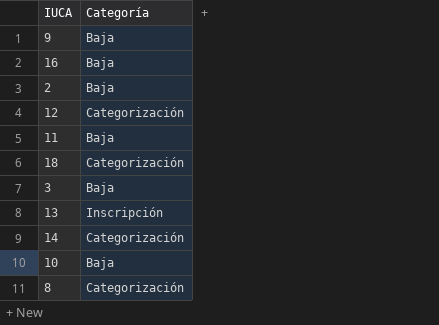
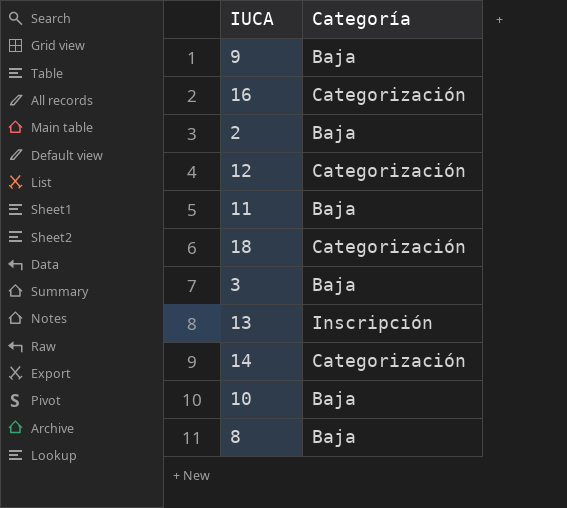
16 | Categoría: Baja -> Categorización
8 | Categoría: Categorización -> Baja

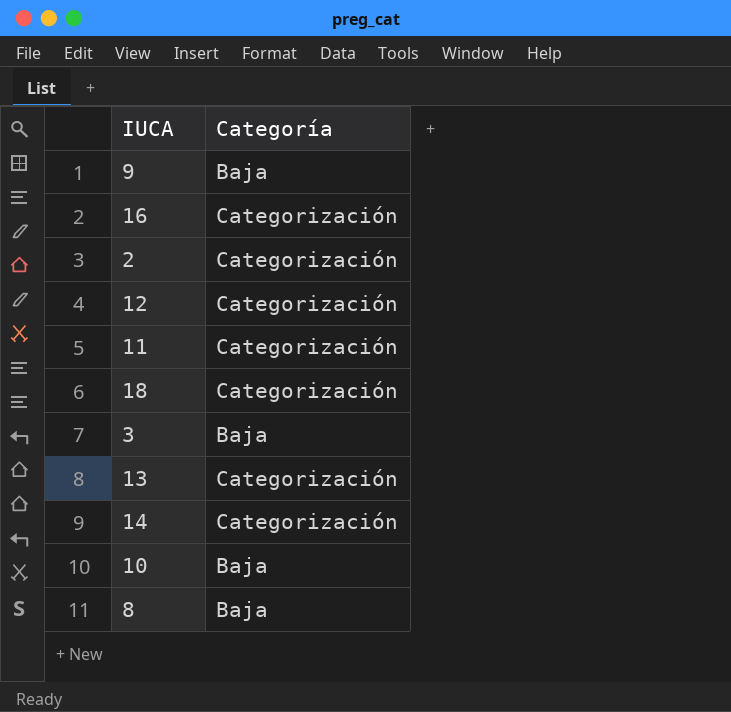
2 | Categoría: Baja -> Categorización
11 | Categoría: Baja -> Categorización
13 | Categoría: Inscripción -> Categorización

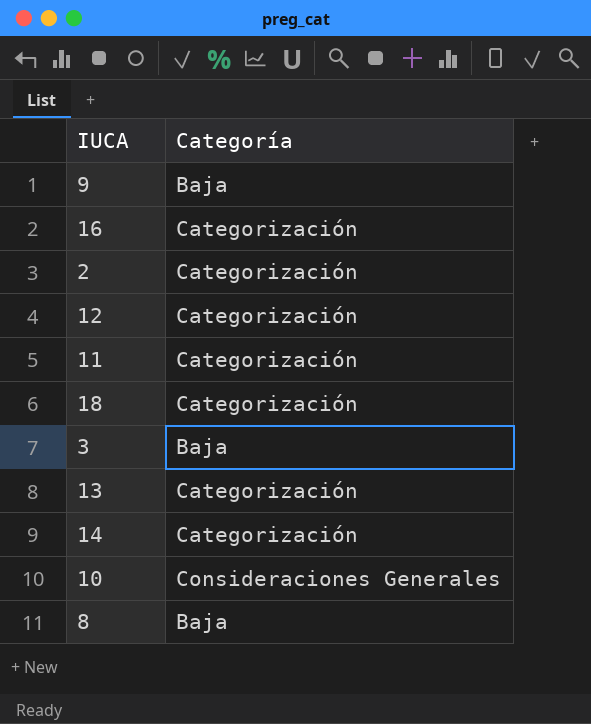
10 | Categoría: Baja -> Consideraciones Generales

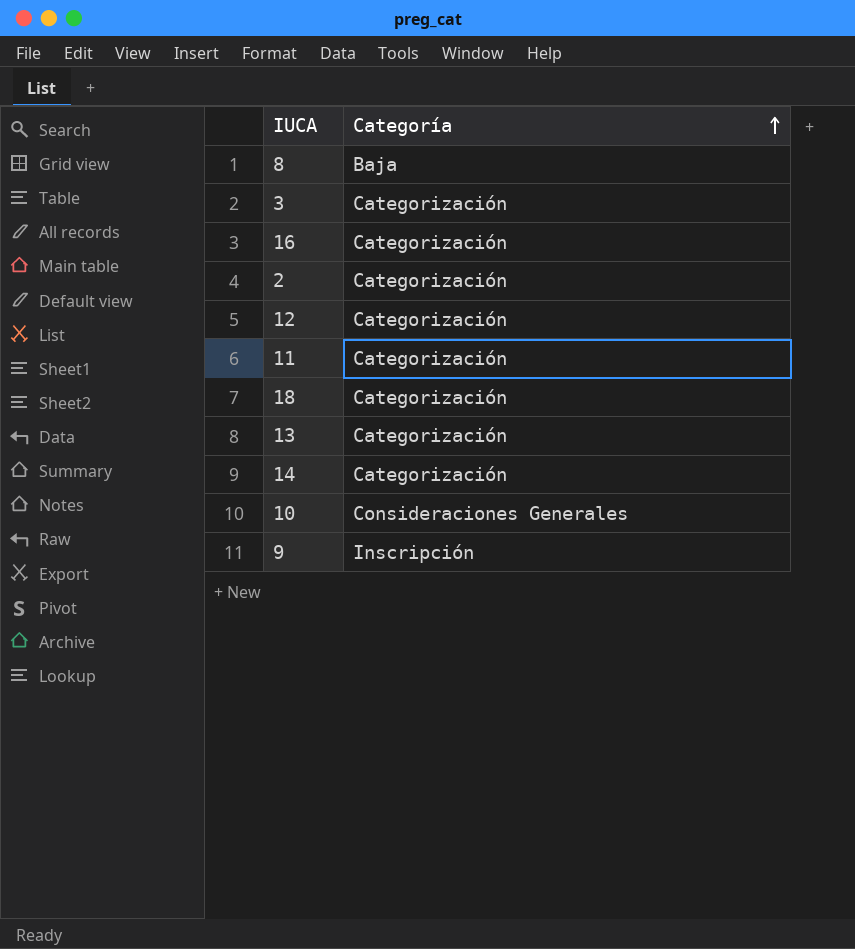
row order: none -> Categoría ascending
3 | Categoría: Baja -> Categorización
9 | Categoría: Baja -> Inscripción

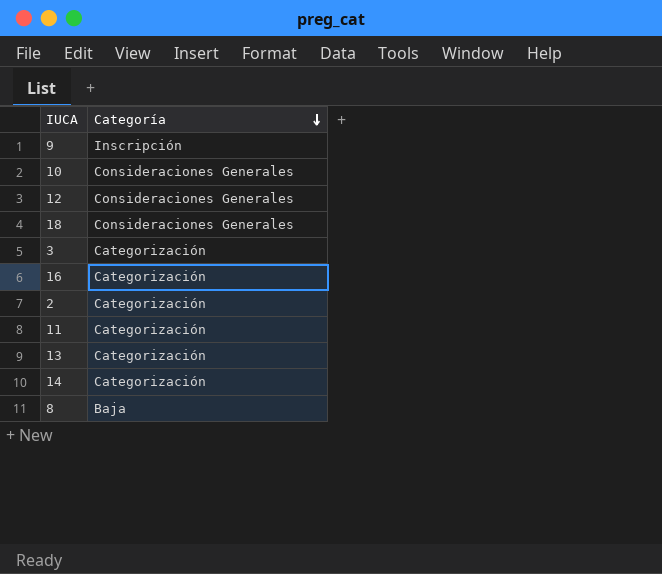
row order: Categoría ascending -> Categoría descending
12 | Categoría: Categorización -> Consideraciones Generales
18 | Categoría: Categorización -> Consideraciones Generales

